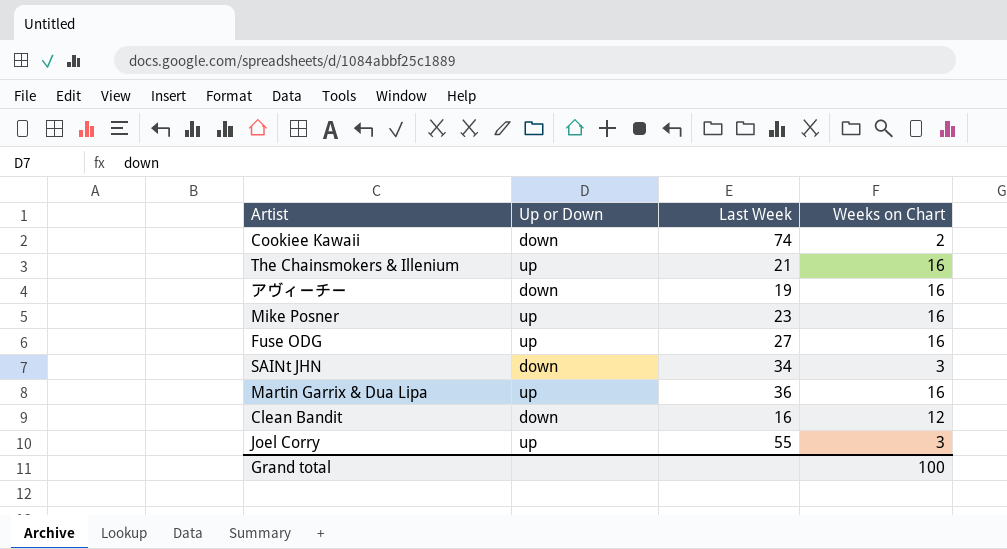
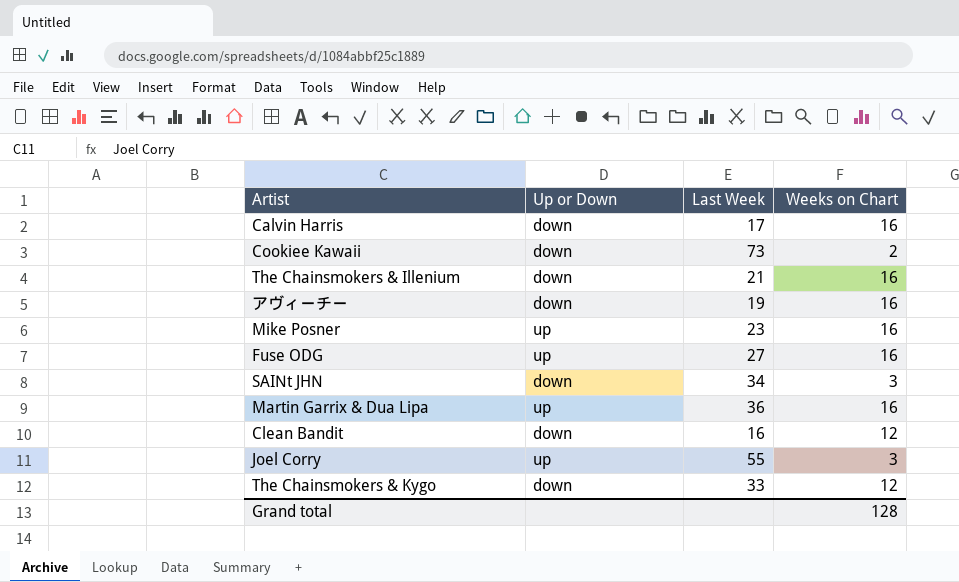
row Calvin Harris: none -> down | 17 | 16
Cookiee Kawaii | Last Week: 74 -> 73
The Chainsmokers & Illenium | Up or Down: up -> down
row The Chainsmokers & Kygo: none -> down | 33 | 12
Grand total | Weeks on Chart: 100 -> 128

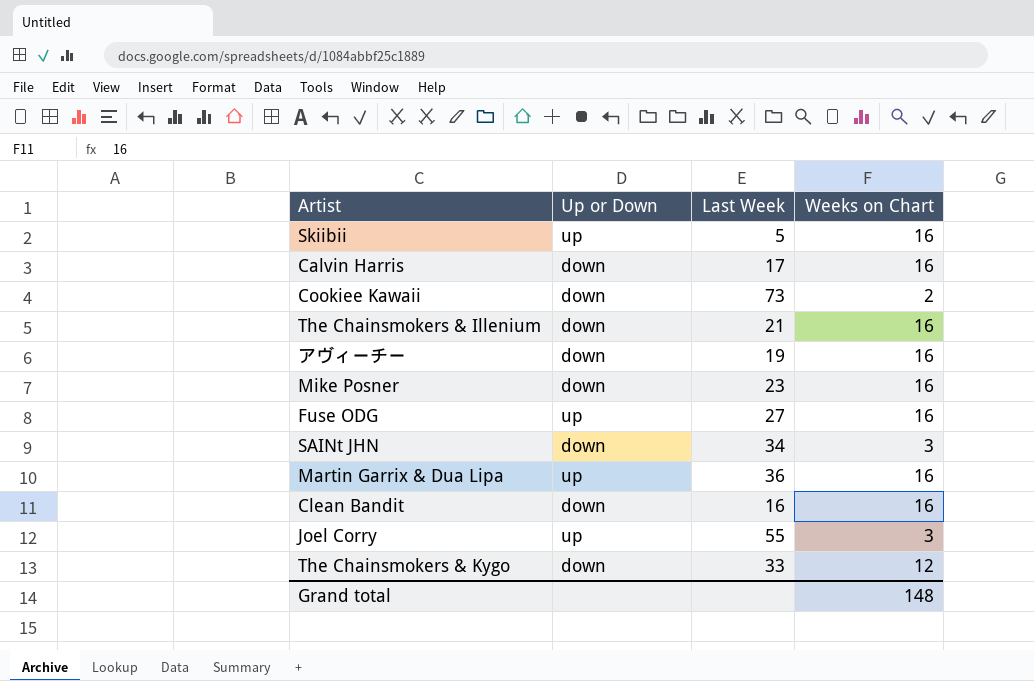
row Skiibii: none -> up | 5 | 16
Mike Posner | Up or Down: up -> down
Clean Bandit | Weeks on Chart: 12 -> 16
Grand total | Weeks on Chart: 128 -> 148

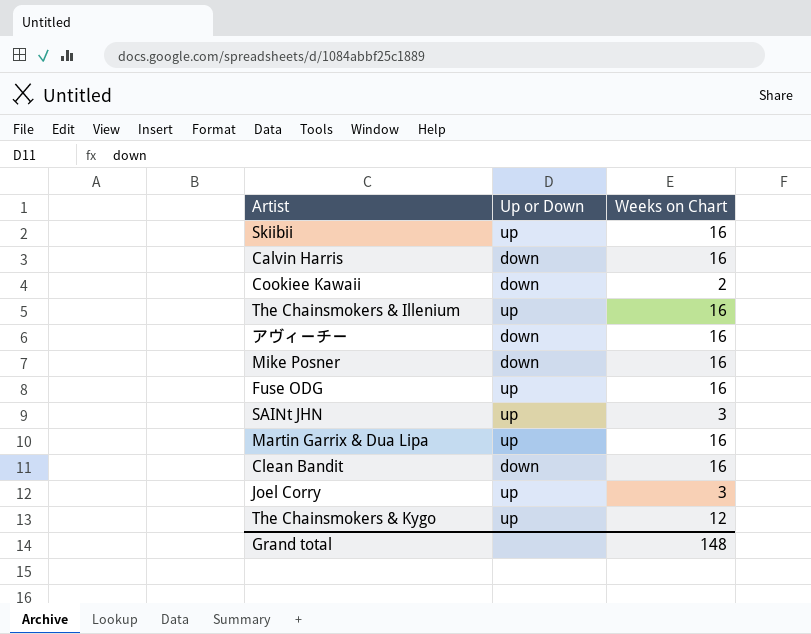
column Last Week | position: 3 -> none
The Chainsmokers & Illenium | Up or Down: down -> up
SAINt JHN | Up or Down: down -> up
The Chainsmokers & Kygo | Up or Down: down -> up

